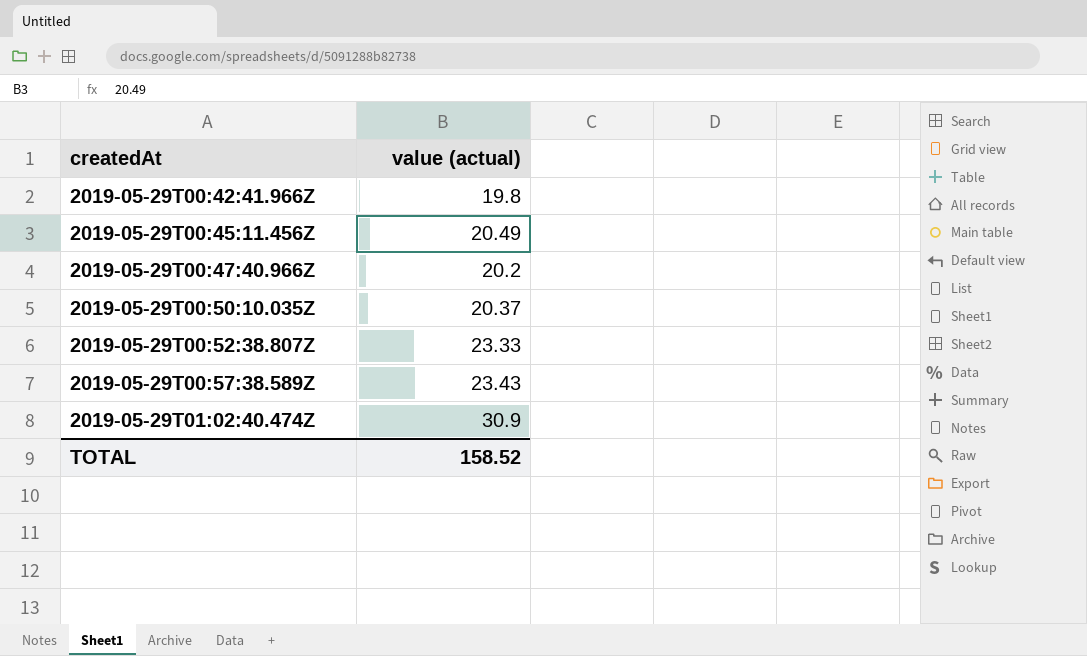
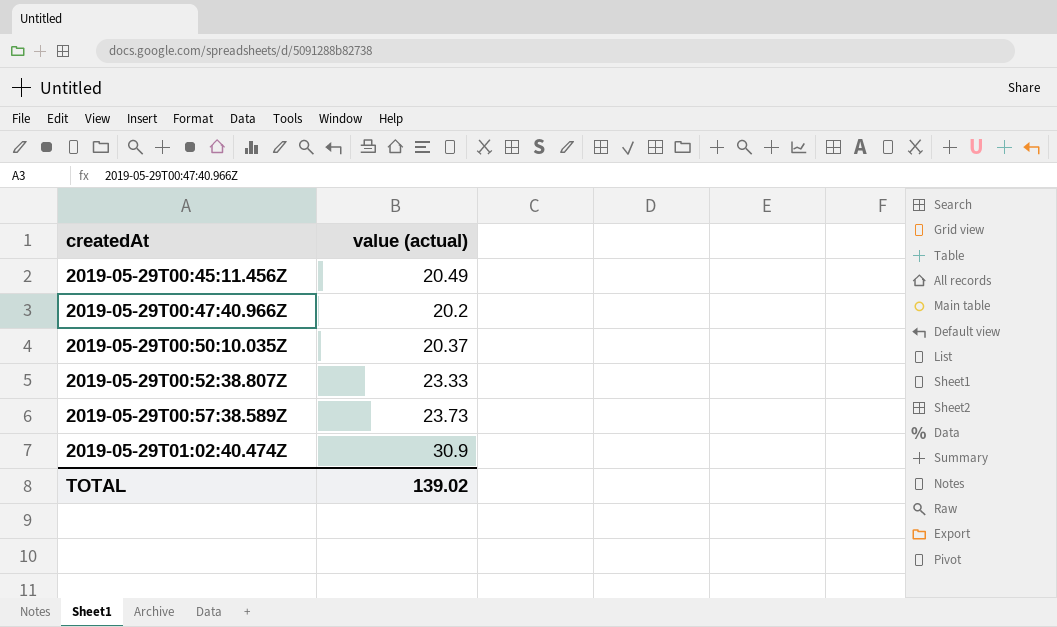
row 2019-05-29T00:42:41.966Z: 19.8 -> none
2019-05-29T00:57:38.589Z | value (actual): 23.43 -> 23.73
TOTAL | value (actual): 158.52 -> 139.02

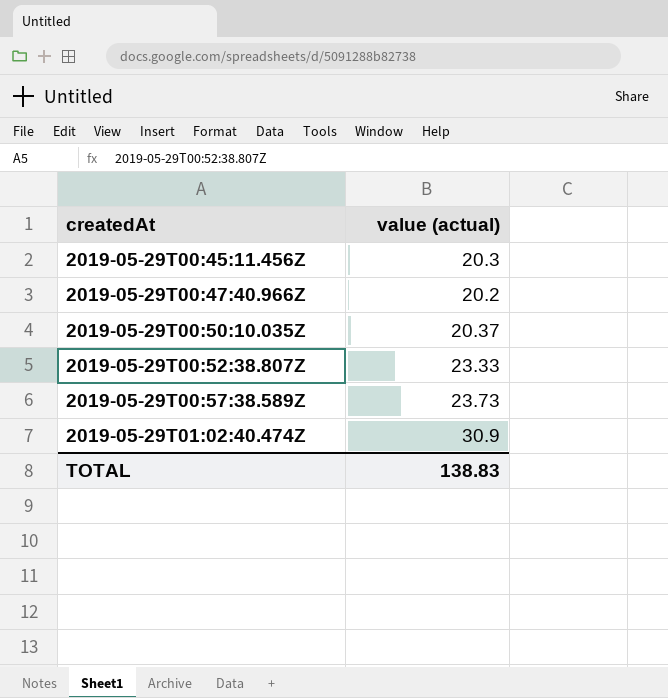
2019-05-29T00:45:11.456Z | value (actual): 20.49 -> 20.3
TOTAL | value (actual): 139.02 -> 138.83

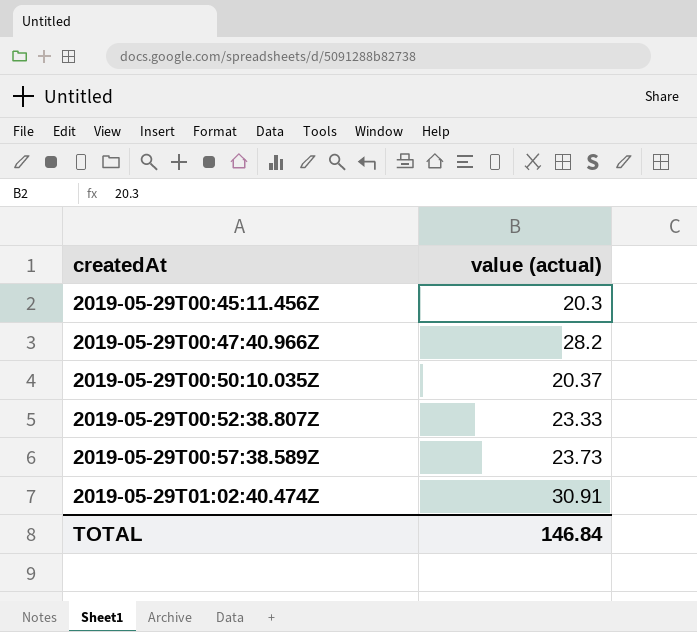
2019-05-29T00:47:40.966Z | value (actual): 20.2 -> 28.2
2019-05-29T01:02:40.474Z | value (actual): 30.9 -> 30.91
TOTAL | value (actual): 138.83 -> 146.84

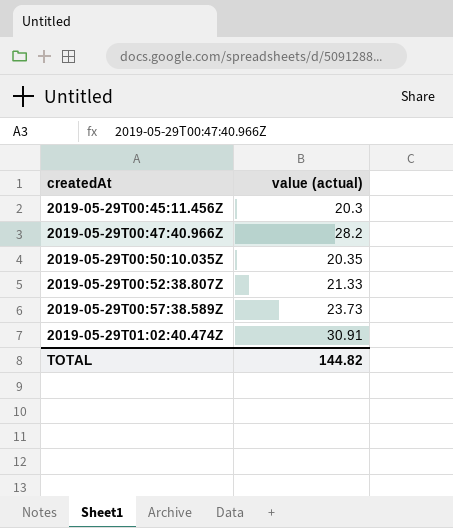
2019-05-29T00:50:10.035Z | value (actual): 20.37 -> 20.35
2019-05-29T00:52:38.807Z | value (actual): 23.33 -> 21.33
TOTAL | value (actual): 146.84 -> 144.82

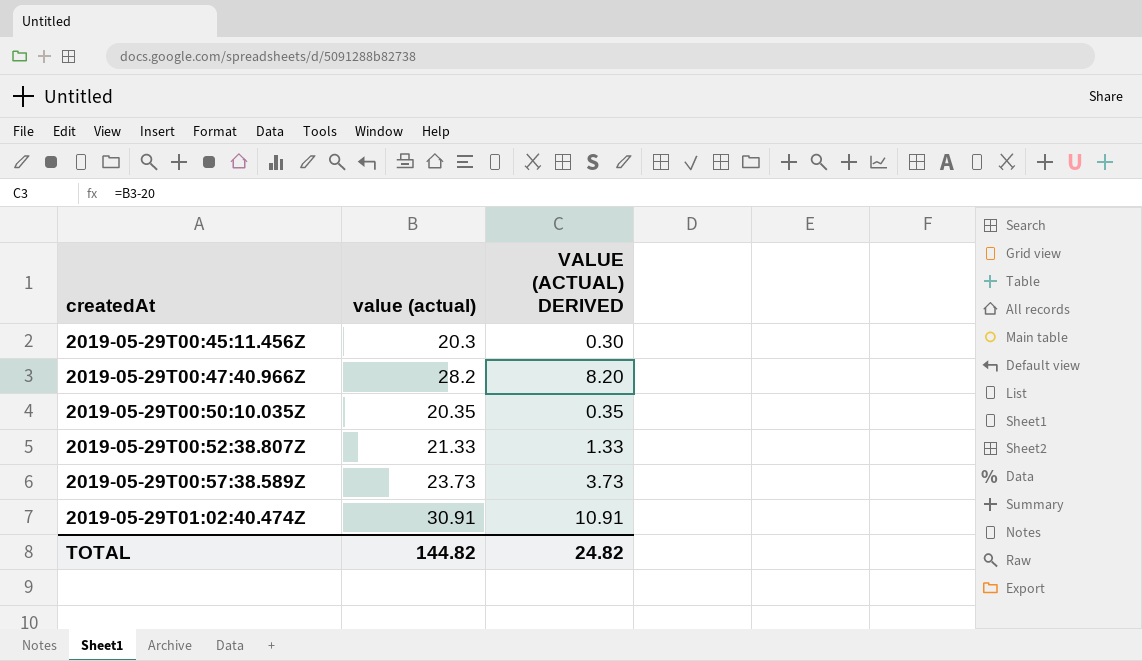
column VALUE (ACTUAL) DERIVED | formula: none -> [value (actual)] - 20

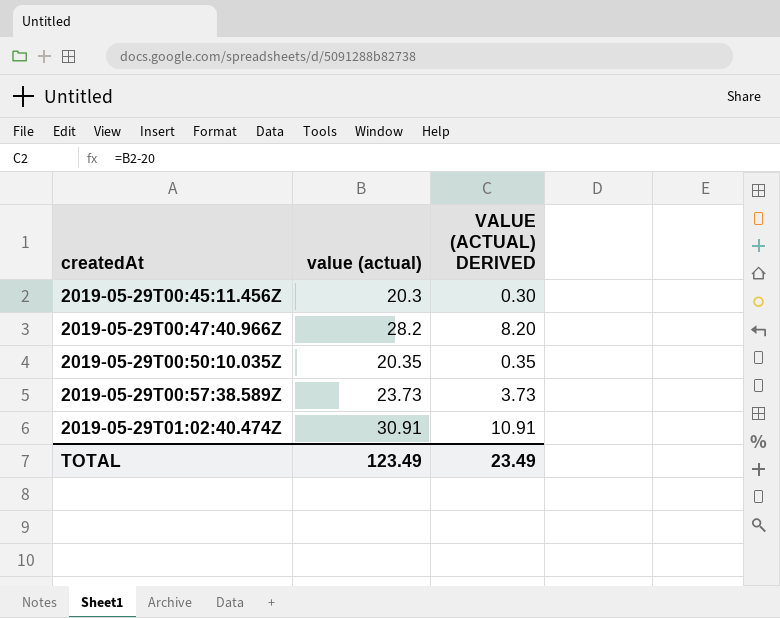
row 2019-05-29T00:52:38.807Z: 21.33 | 1.33 -> none
TOTAL | value (actual): 144.82 -> 123.49
TOTAL | VALUE (ACTUAL) DERIVED: 24.82 -> 23.49

